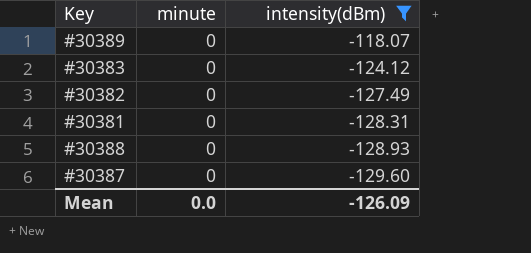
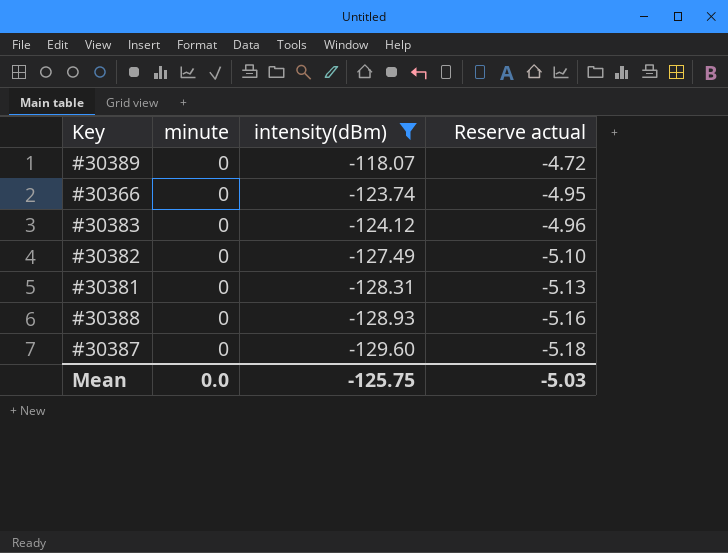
column Reserve actual | formula: none -> [intensity(dBm)] * 0.04
row #30366: none -> 0 | -123.74 | -4.95
Mean | intensity(dBm): -126.09 -> -125.75

